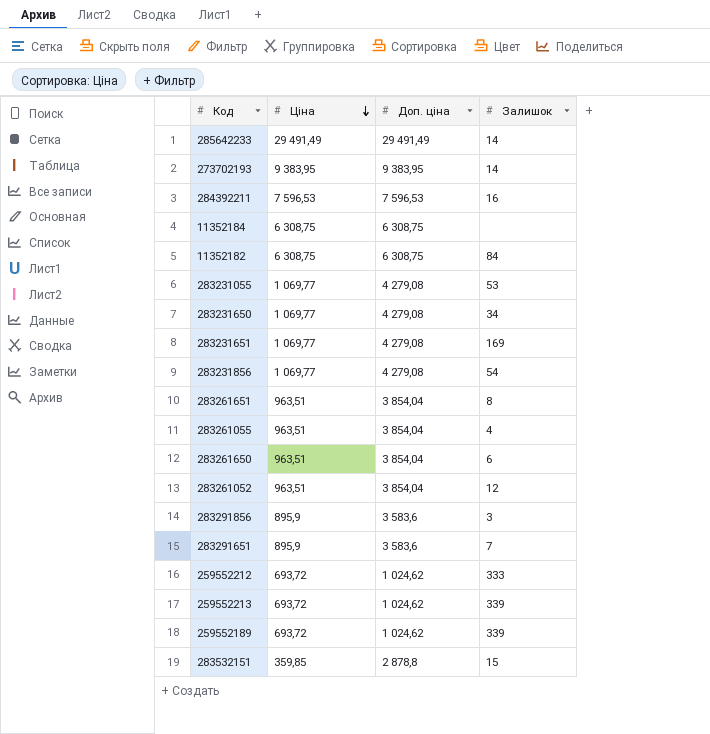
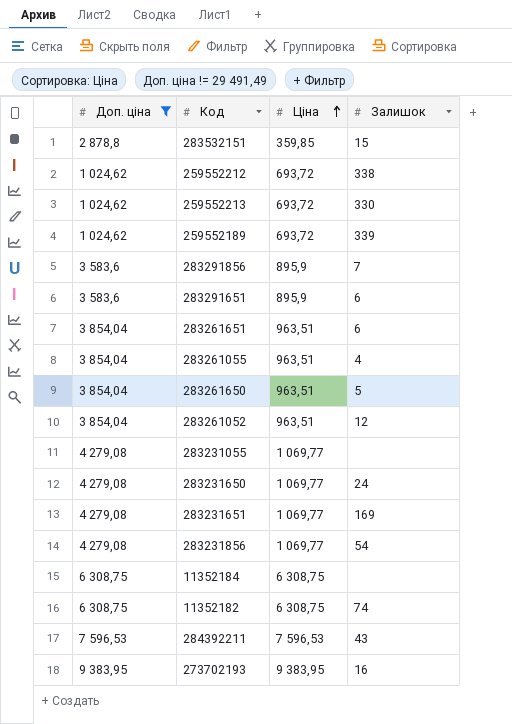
filter: none -> Доп. ціна != 29 491,49
row order: Ціна descending -> Ціна ascending
column Доп. ціна | position: 3 -> 1
259552212 | Залишок: 333 -> 338
259552213 | Залишок: 339 -> 330
283291856 | Залишок: 3 -> 7
283291651 | Залишок: 7 -> 6
283261651 | Залишок: 8 -> 6
283261650 | Залишок: 6 -> 5
283231055 | Залишок: 53 -> none
283231650 | Залишок: 34 -> 24
11352182 | Залишок: 84 -> 74
284392211 | Залишок: 16 -> 43
273702193 | Залишок: 14 -> 16

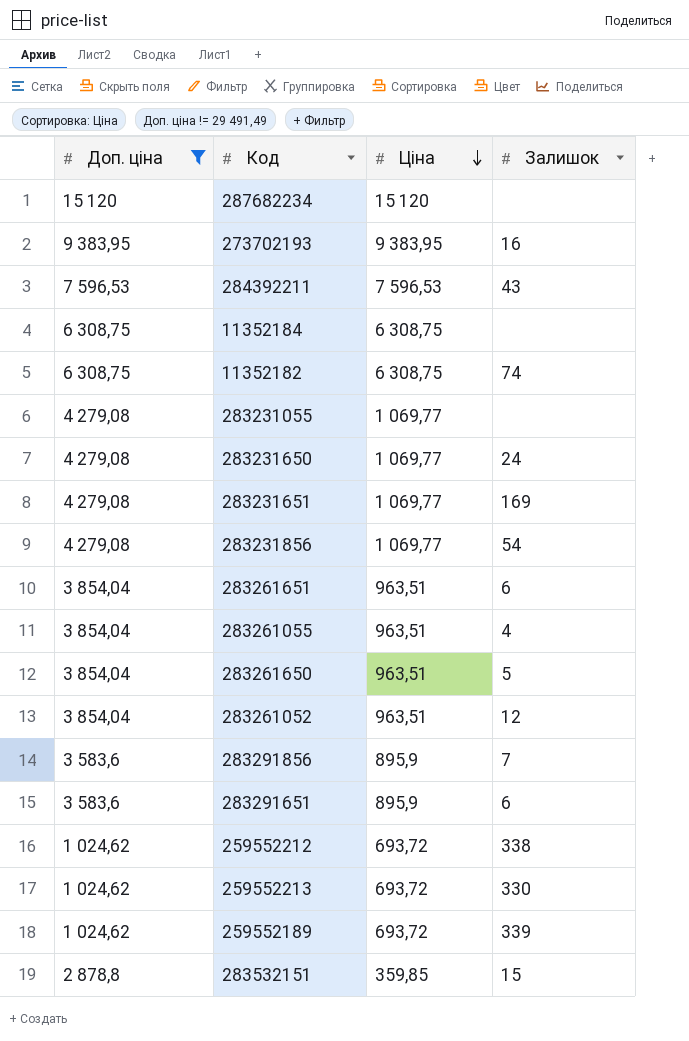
row order: Ціна ascending -> Ціна descending
row 287682234: none -> 15 120 | 15 120 | none

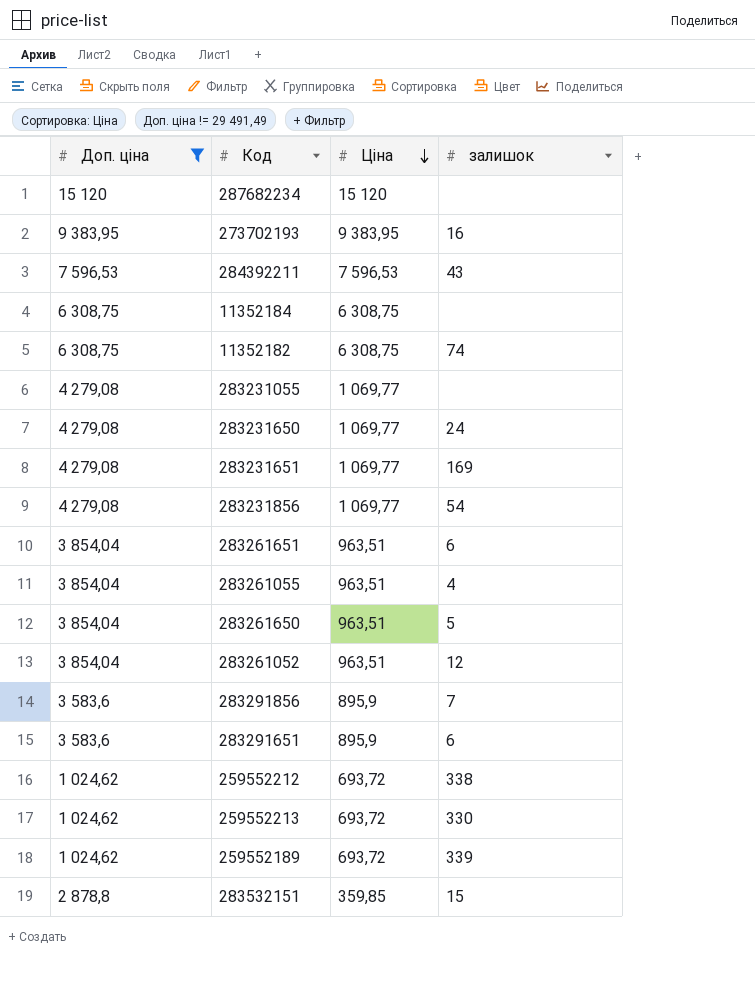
column name: Залишок -> залишок

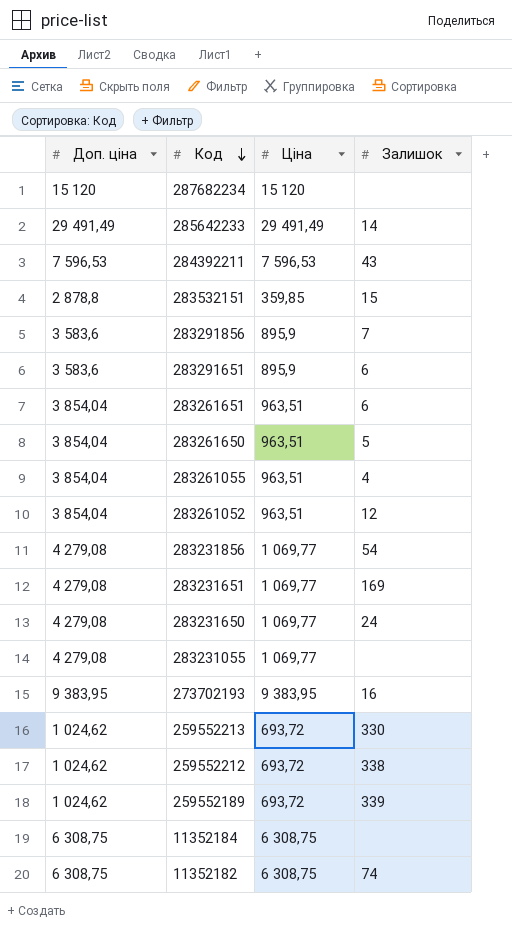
filter: Доп. ціна != 29 491,49 -> none
row order: Ціна descending -> Код descending
column name: залишок -> Залишок

